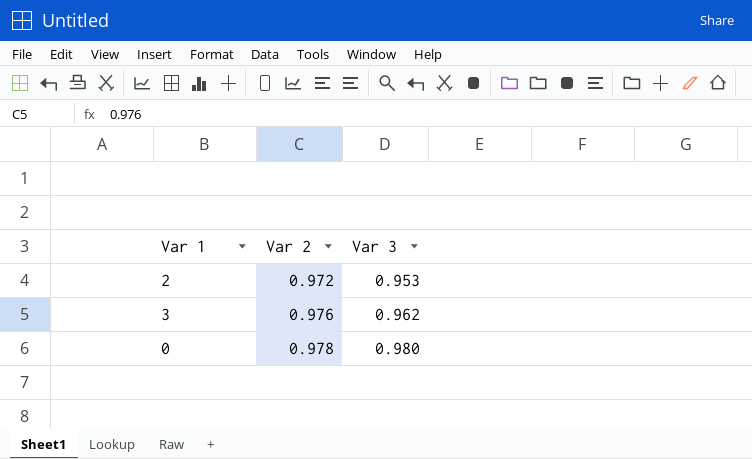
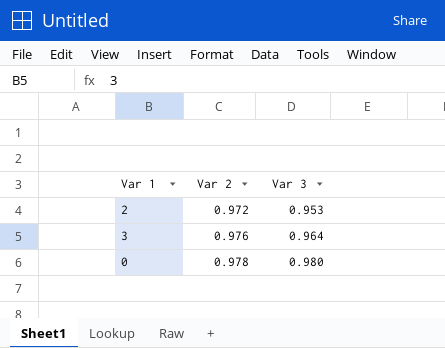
3 | Var 3: 0.962 -> 0.964

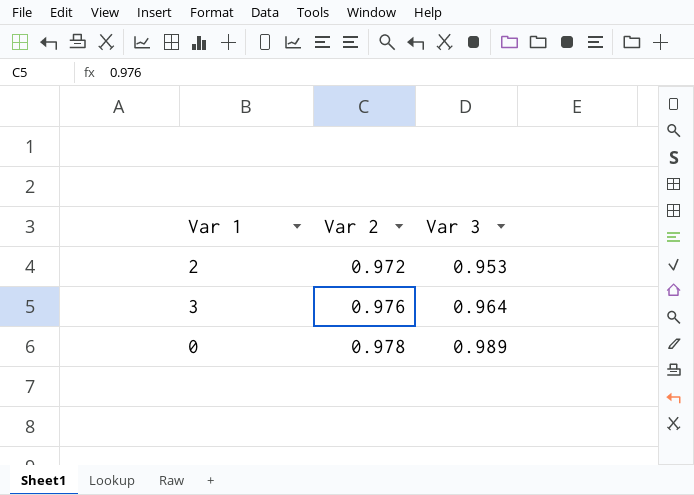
0 | Var 3: 0.980 -> 0.989

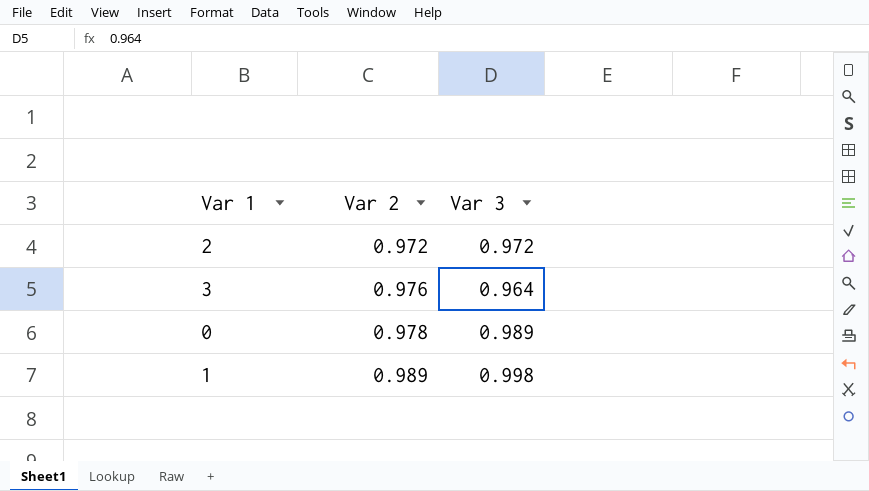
2 | Var 3: 0.953 -> 0.972
row 1: none -> 0.989 | 0.998

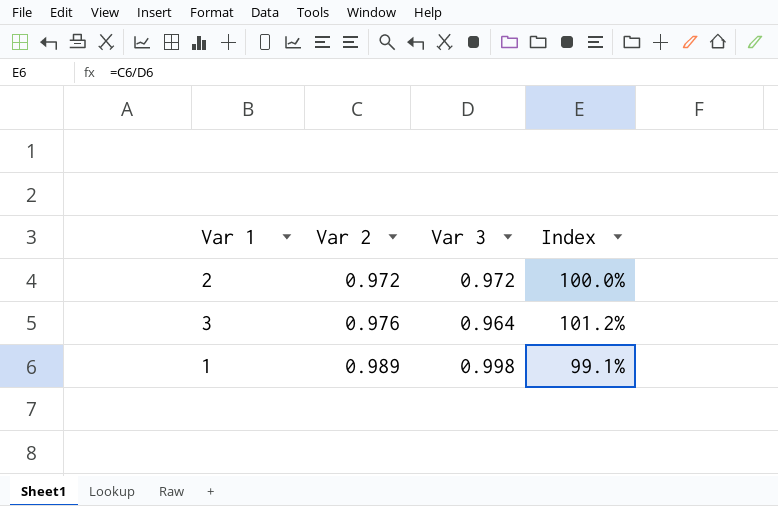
column Index | formula: none -> [Var 2] / [Var 3]
row 0: 0.978 | 0.989 -> none

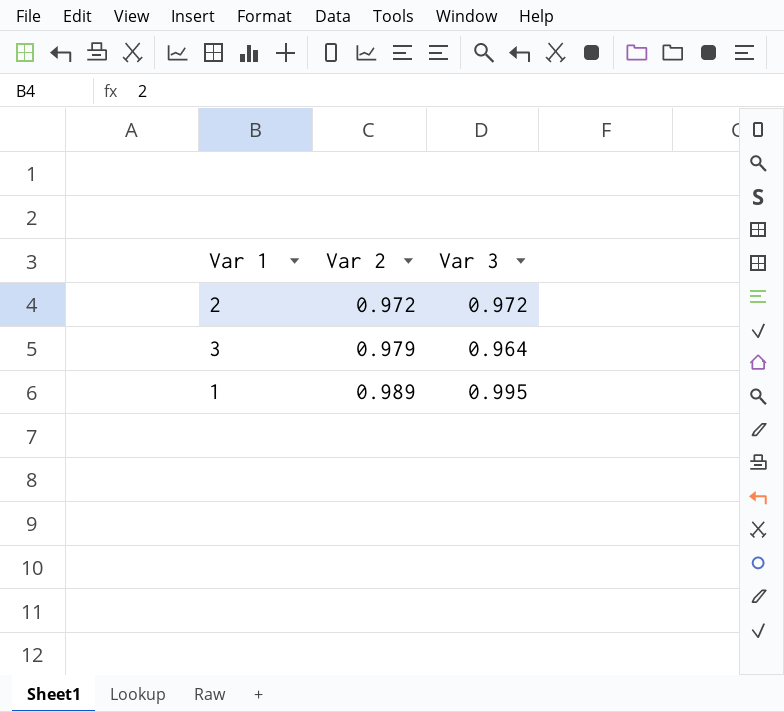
column Index | formula: [Var 2] / [Var 3] -> none
3 | Var 2: 0.976 -> 0.979
1 | Var 3: 0.998 -> 0.995

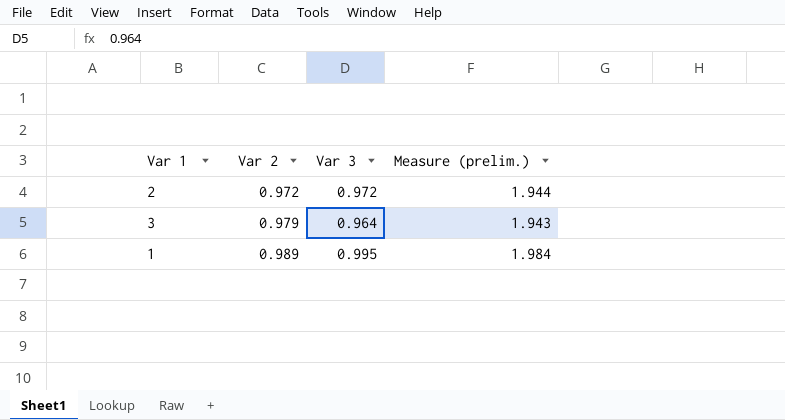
column Measure (prelim.) | formula: none -> [Var 2] + [Var 3]

